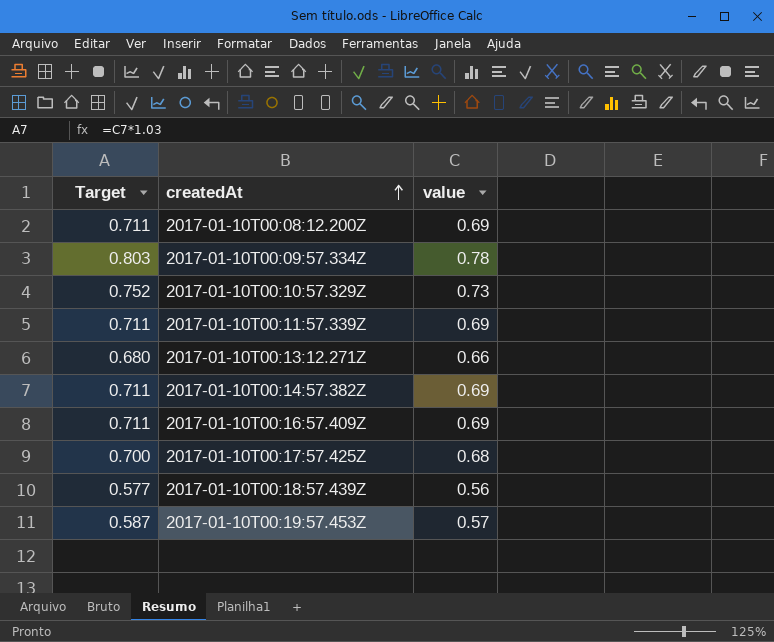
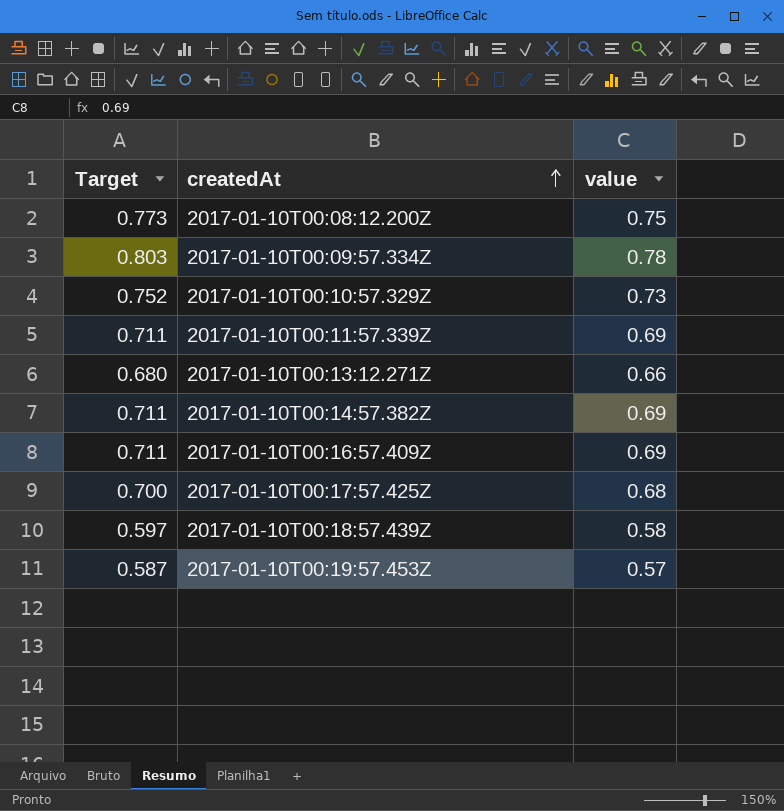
2017-01-10T00:08:12.200Z | Target: 0.711 -> 0.773
2017-01-10T00:08:12.200Z | value: 0.69 -> 0.75
2017-01-10T00:18:57.439Z | Target: 0.577 -> 0.597
2017-01-10T00:18:57.439Z | value: 0.56 -> 0.58

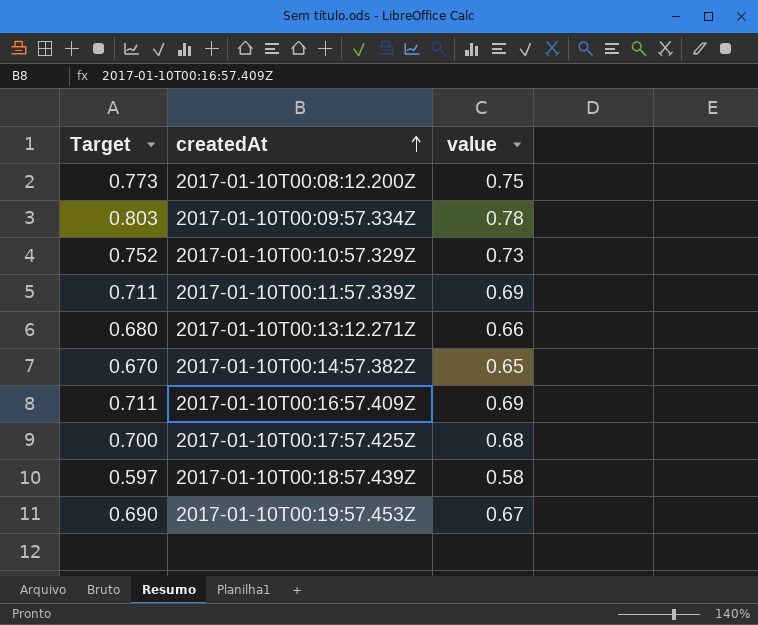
2017-01-10T00:14:57.382Z | Target: 0.711 -> 0.670
2017-01-10T00:14:57.382Z | value: 0.69 -> 0.65
2017-01-10T00:19:57.453Z | Target: 0.587 -> 0.690
2017-01-10T00:19:57.453Z | value: 0.57 -> 0.67

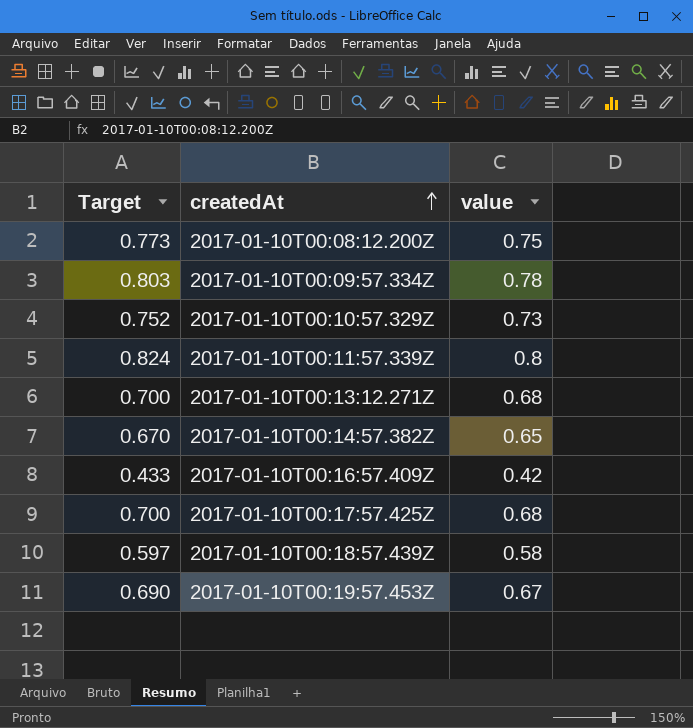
2017-01-10T00:11:57.339Z | Target: 0.711 -> 0.824
2017-01-10T00:11:57.339Z | value: 0.69 -> 0.8
2017-01-10T00:13:12.271Z | Target: 0.680 -> 0.700
2017-01-10T00:13:12.271Z | value: 0.66 -> 0.68
2017-01-10T00:16:57.409Z | Target: 0.711 -> 0.433
2017-01-10T00:16:57.409Z | value: 0.69 -> 0.42

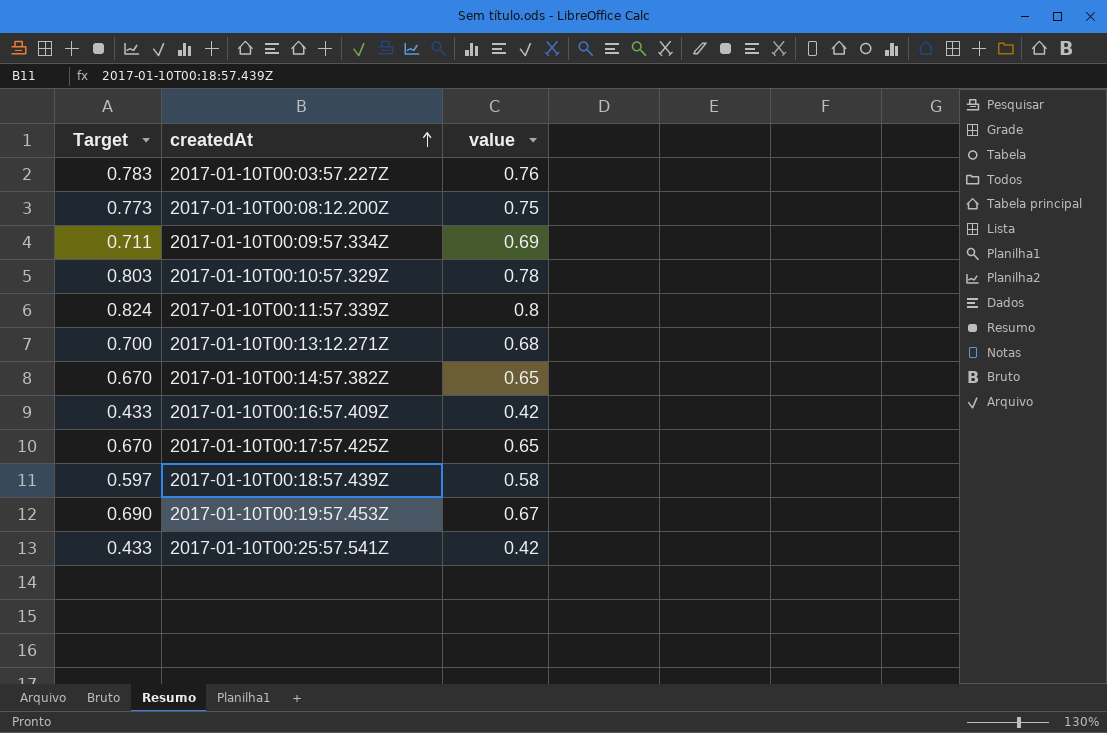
row 2017-01-10T00:03:57.227Z: none -> 0.783 | 0.76
2017-01-10T00:09:57.334Z | Target: 0.803 -> 0.711
2017-01-10T00:09:57.334Z | value: 0.78 -> 0.69
2017-01-10T00:10:57.329Z | Target: 0.752 -> 0.803
2017-01-10T00:10:57.329Z | value: 0.73 -> 0.78
2017-01-10T00:17:57.425Z | Target: 0.700 -> 0.670
2017-01-10T00:17:57.425Z | value: 0.68 -> 0.65
row 2017-01-10T00:25:57.541Z: none -> 0.433 | 0.42

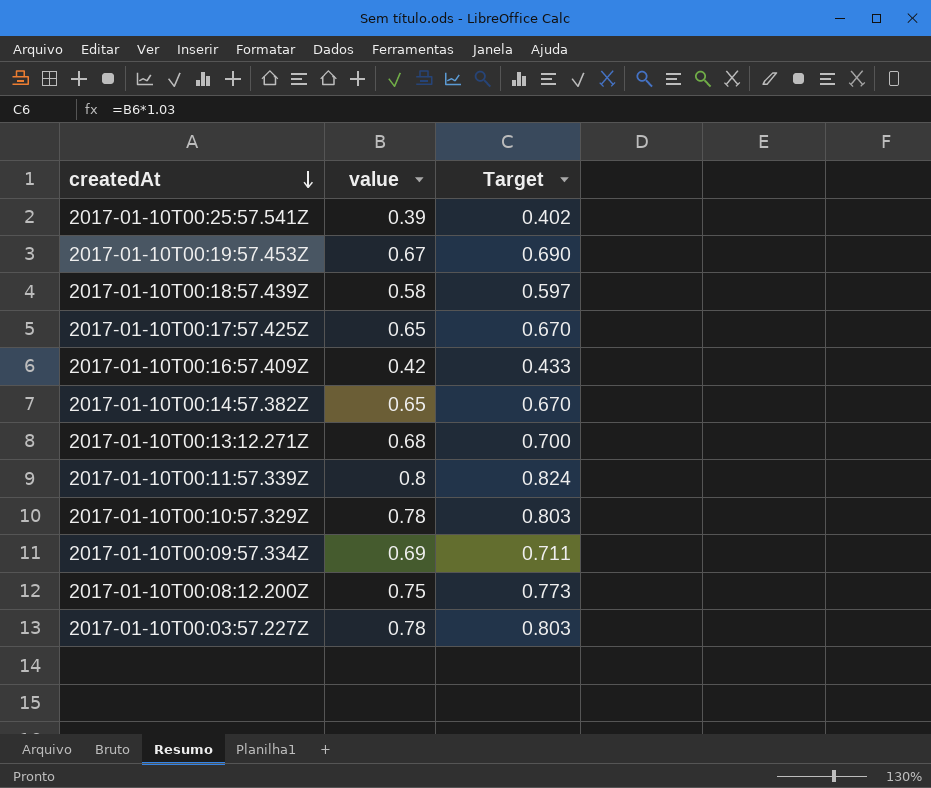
row order: createdAt ascending -> createdAt descending
column Target | position: 1 -> 3
2017-01-10T00:25:57.541Z | value: 0.42 -> 0.39
2017-01-10T00:25:57.541Z | Target: 0.433 -> 0.402
2017-01-10T00:03:57.227Z | value: 0.76 -> 0.78
2017-01-10T00:03:57.227Z | Target: 0.783 -> 0.803

